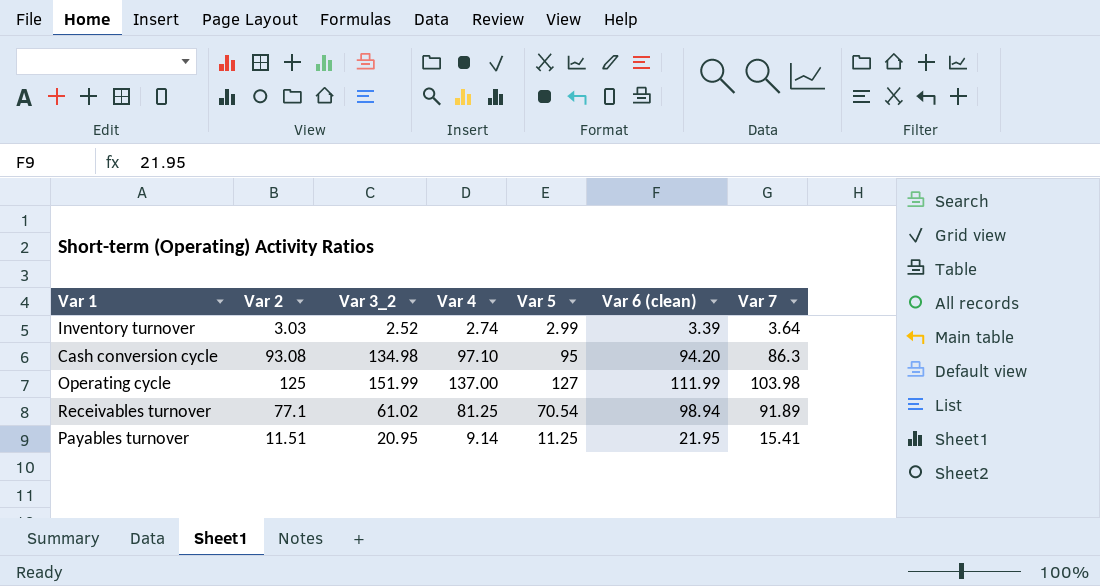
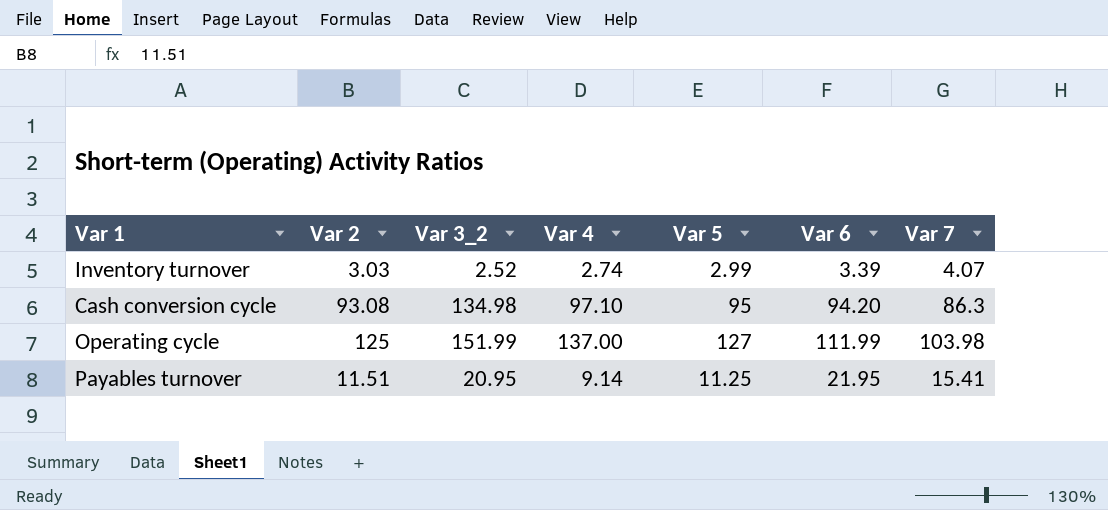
column name: Var 6 (clean) -> Var 6
row Receivables turnover: 77.1 | 61.02 | 81.25 | 70.54 | 98.94 | 91.89 -> none
Inventory turnover | Var 7: 3.64 -> 4.07

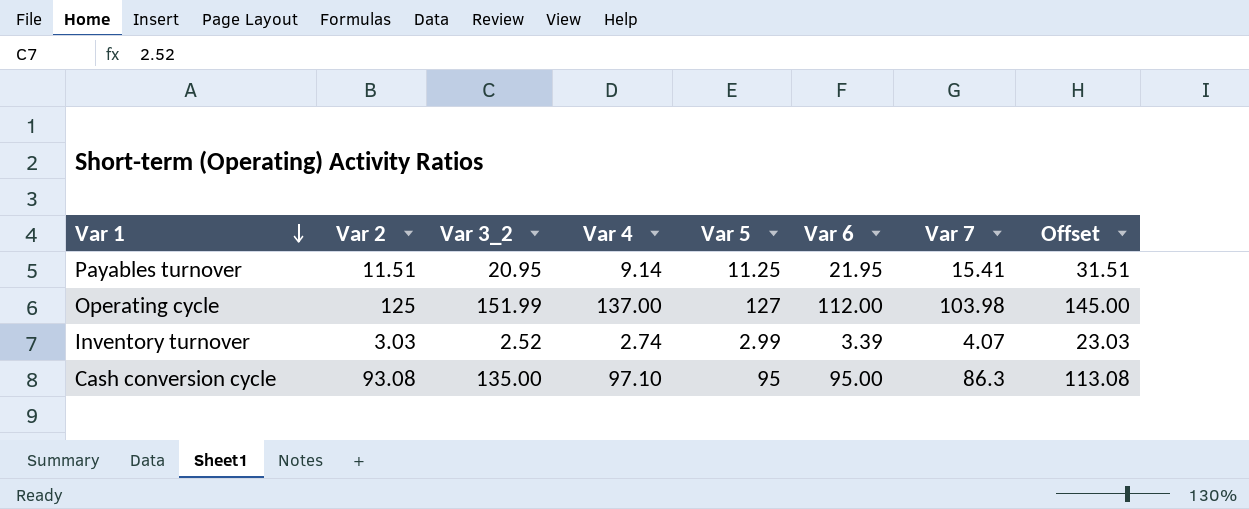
row order: none -> Var 1 descending
column Offset | formula: none -> [Var 2] + 20
Operating cycle | Var 6: 111.99 -> 112.00
Cash conversion cycle | Var 3_2: 134.98 -> 135.00
Cash conversion cycle | Var 6: 94.20 -> 95.00

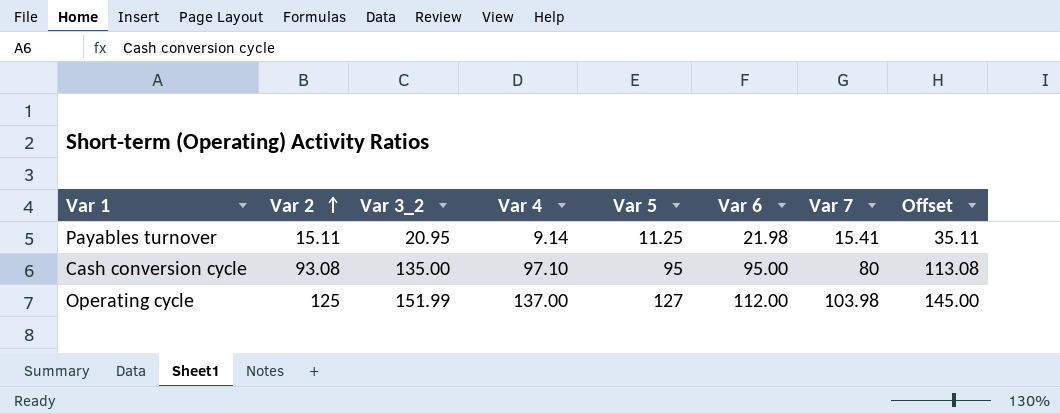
row order: Var 1 descending -> Var 2 ascending
row Inventory turnover: 3.03 | 2.52 | 2.74 | 2.99 | 3.39 | 4.07 | 23.03 -> none
Payables turnover | Var 2: 11.51 -> 15.11
Payables turnover | Var 6: 21.95 -> 21.98
Payables turnover | Offset: 31.51 -> 35.11
Cash conversion cycle | Var 7: 86.3 -> 80

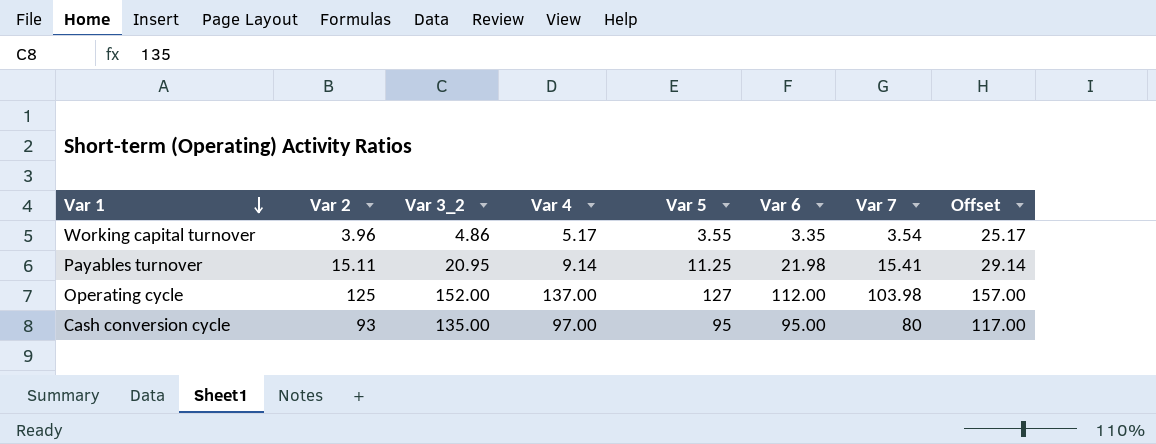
row order: Var 2 ascending -> Var 1 descending
column Offset | formula: [Var 2] + 20 -> [Var 4] + 20
row Working capital turnover: none -> 3.96 | 4.86 | 5.17 | 3.55 | 3.35 | 3.54 | 25.17
Operating cycle | Var 3_2: 151.99 -> 152.00
Cash conversion cycle | Var 2: 93.08 -> 93
Cash conversion cycle | Var 4: 97.10 -> 97.00

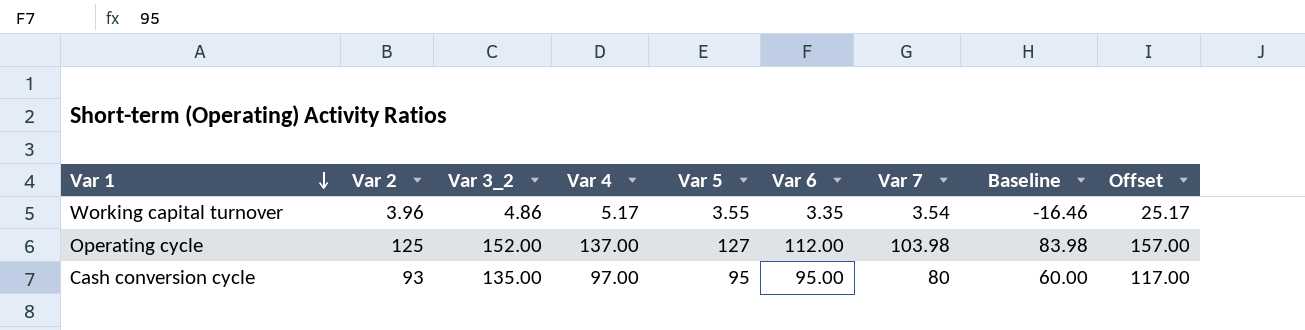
column Baseline | formula: none -> [Var 7] - 20
row Payables turnover: 15.11 | 20.95 | 9.14 | 11.25 | 21.98 | 15.41 | 29.14 -> none

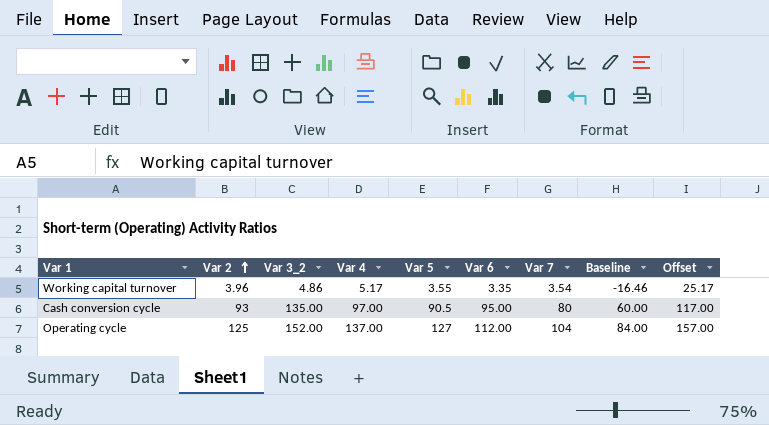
row order: Var 1 descending -> Var 2 ascending
Cash conversion cycle | Var 5: 95 -> 90.5
Operating cycle | Var 7: 103.98 -> 104
Operating cycle | Baseline: 83.98 -> 84.00

